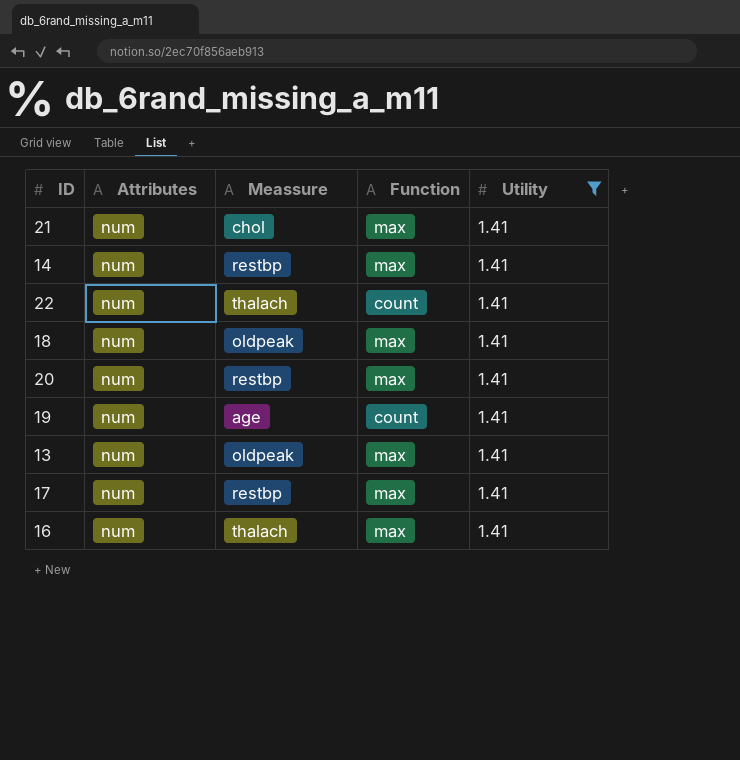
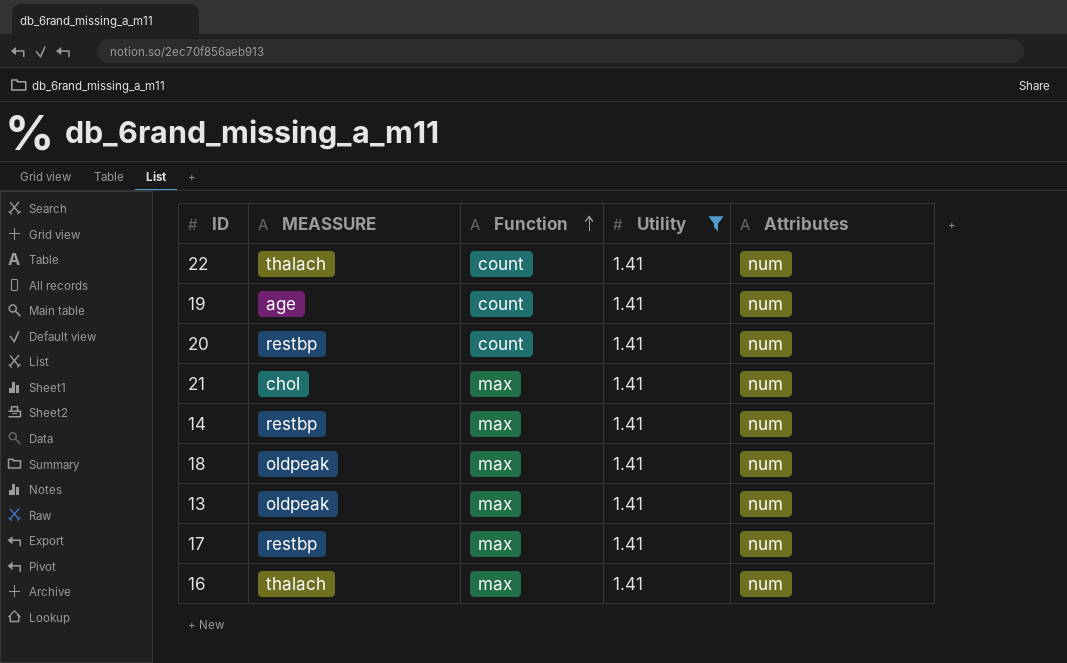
row order: none -> Function ascending
column name: Meassure -> MEASSURE
column Attributes | position: 2 -> 5
20 | Function: max -> count

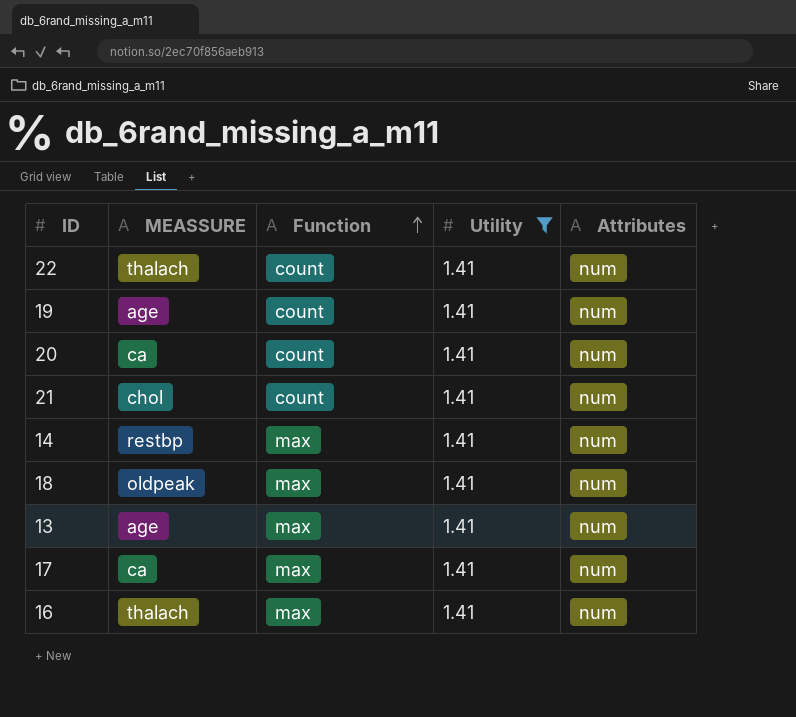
20 | MEASSURE: restbp -> ca
21 | Function: max -> count
13 | MEASSURE: oldpeak -> age
17 | MEASSURE: restbp -> ca

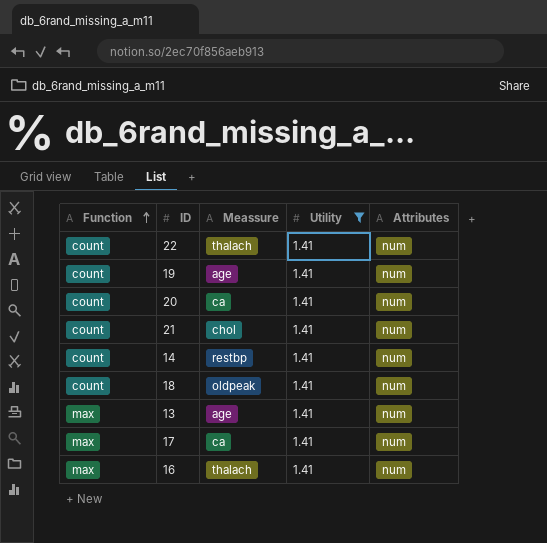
column Function | position: 3 -> 1
column name: MEASSURE -> Meassure
14 | Function: max -> count
18 | Function: max -> count

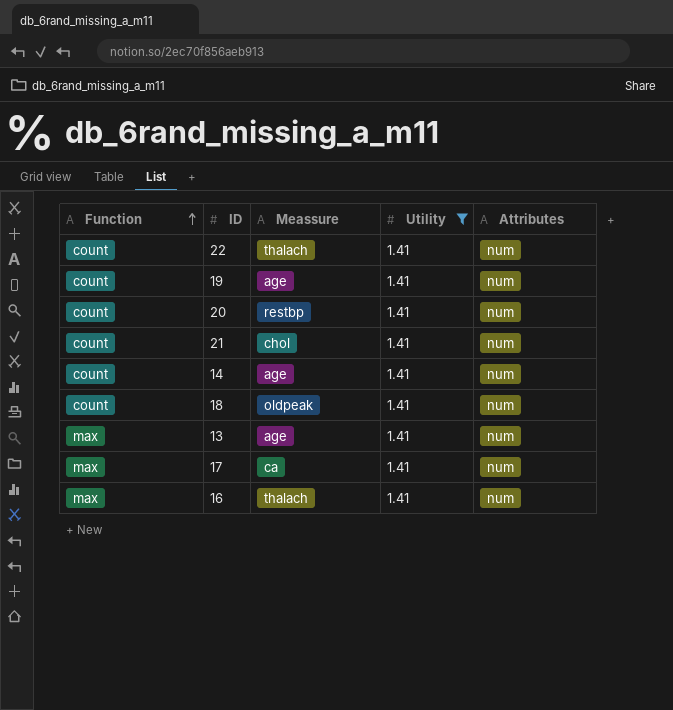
20 | Meassure: ca -> restbp
14 | Meassure: restbp -> age

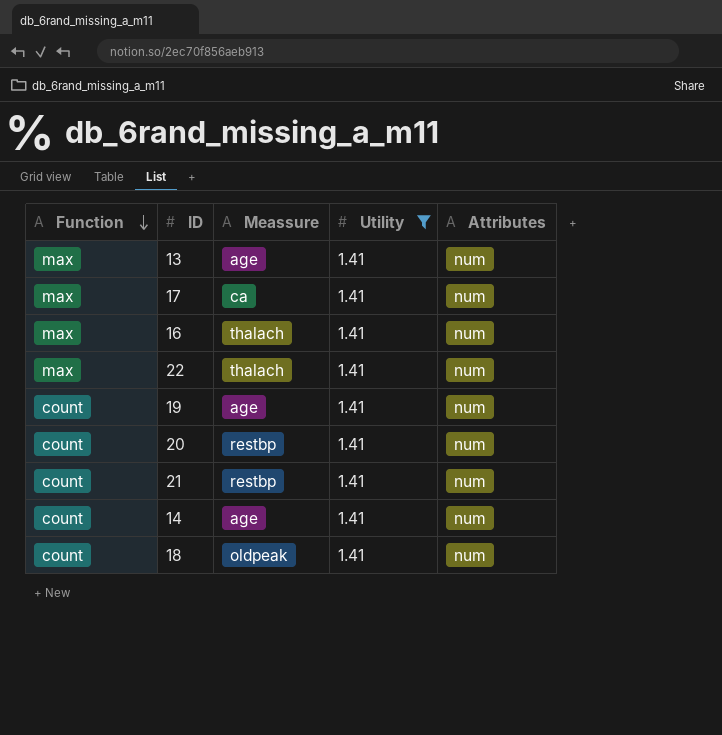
row order: Function ascending -> Function descending
22 | Function: count -> max
21 | Meassure: chol -> restbp

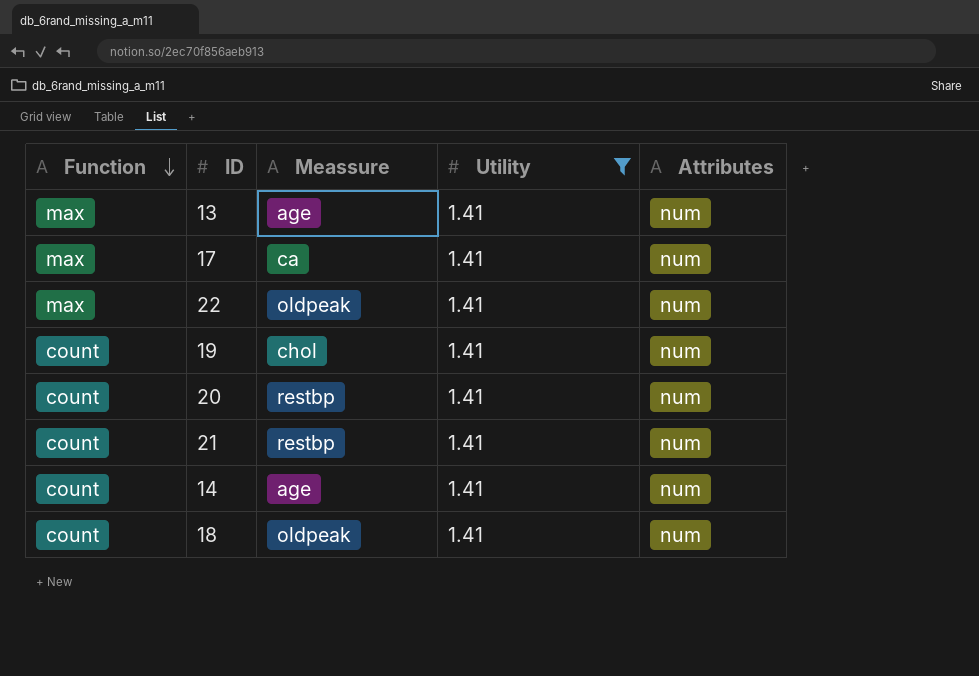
row 16: max | thalach | 1.41 | num -> none
22 | Meassure: thalach -> oldpeak
19 | Meassure: age -> chol

